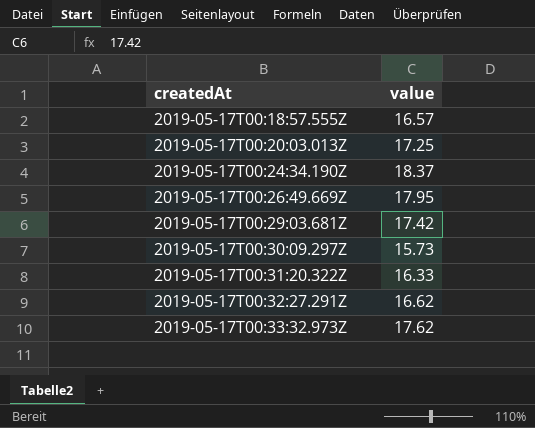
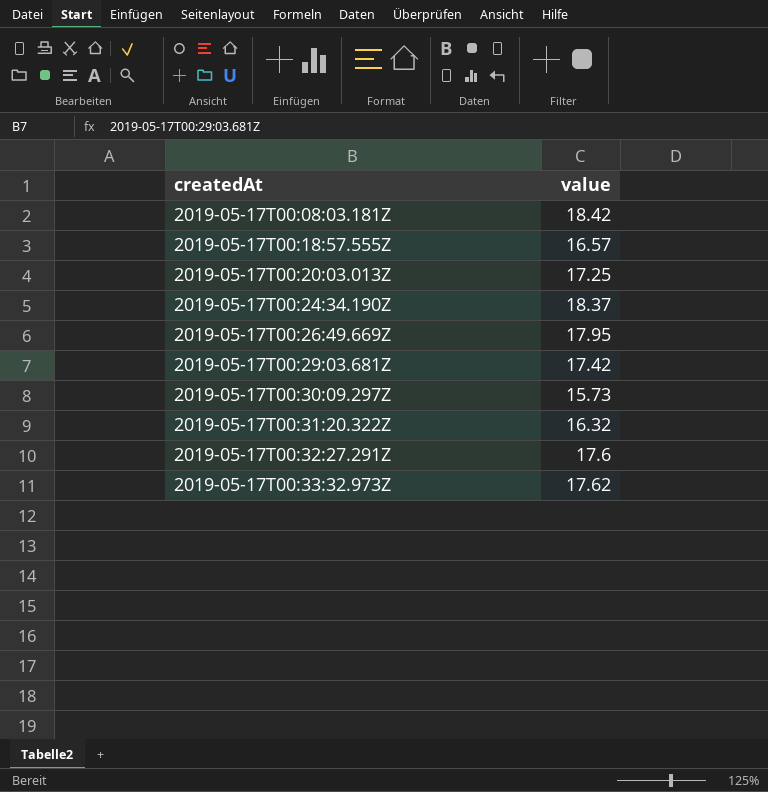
row 2019-05-17T00:08:03.181Z: none -> 18.42
2019-05-17T00:31:20.322Z | value: 16.33 -> 16.32
2019-05-17T00:32:27.291Z | value: 16.62 -> 17.6

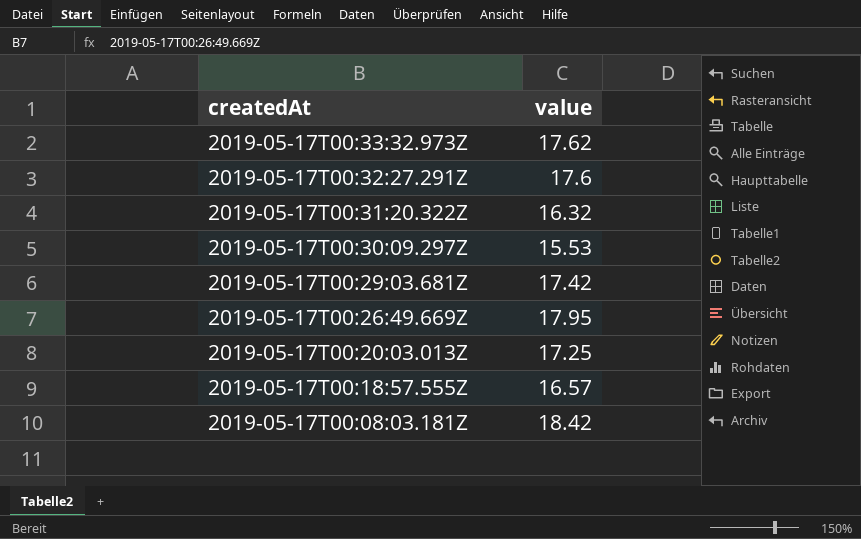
row order: createdAt ascending -> createdAt descending
row 2019-05-17T00:24:34.190Z: 18.37 -> none
2019-05-17T00:30:09.297Z | value: 15.73 -> 15.53

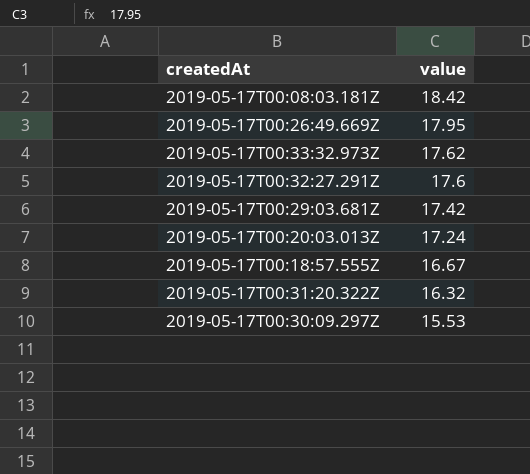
row order: createdAt descending -> value descending
2019-05-17T00:20:03.013Z | value: 17.25 -> 17.24
2019-05-17T00:18:57.555Z | value: 16.57 -> 16.67

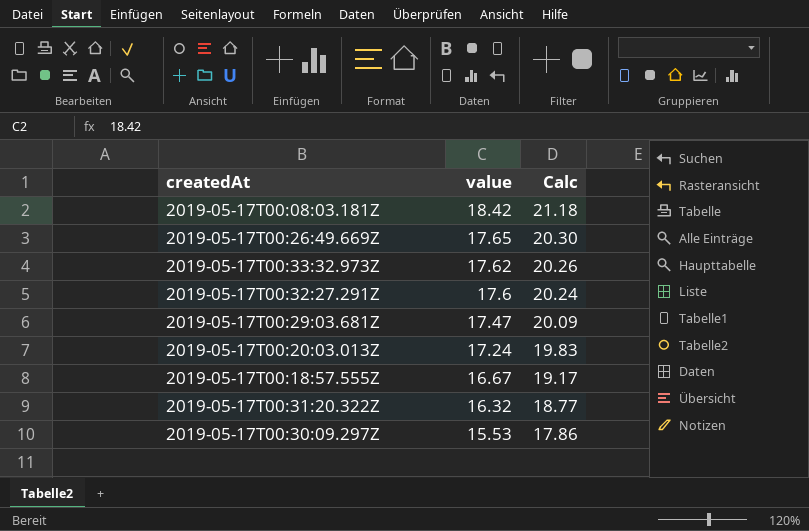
column Calc | formula: none -> [value] * 1.15
2019-05-17T00:26:49.669Z | value: 17.95 -> 17.65
2019-05-17T00:29:03.681Z | value: 17.42 -> 17.47

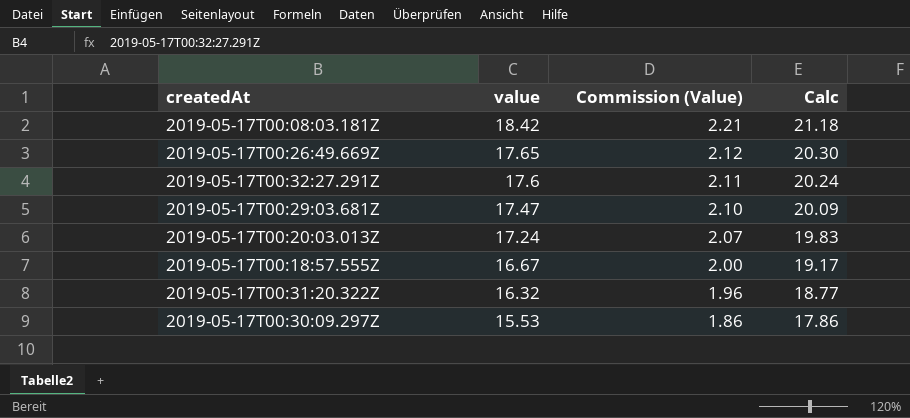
column Commission (Value) | formula: none -> [value] * 0.12
row 2019-05-17T00:33:32.973Z: 17.62 | 20.26 -> none

